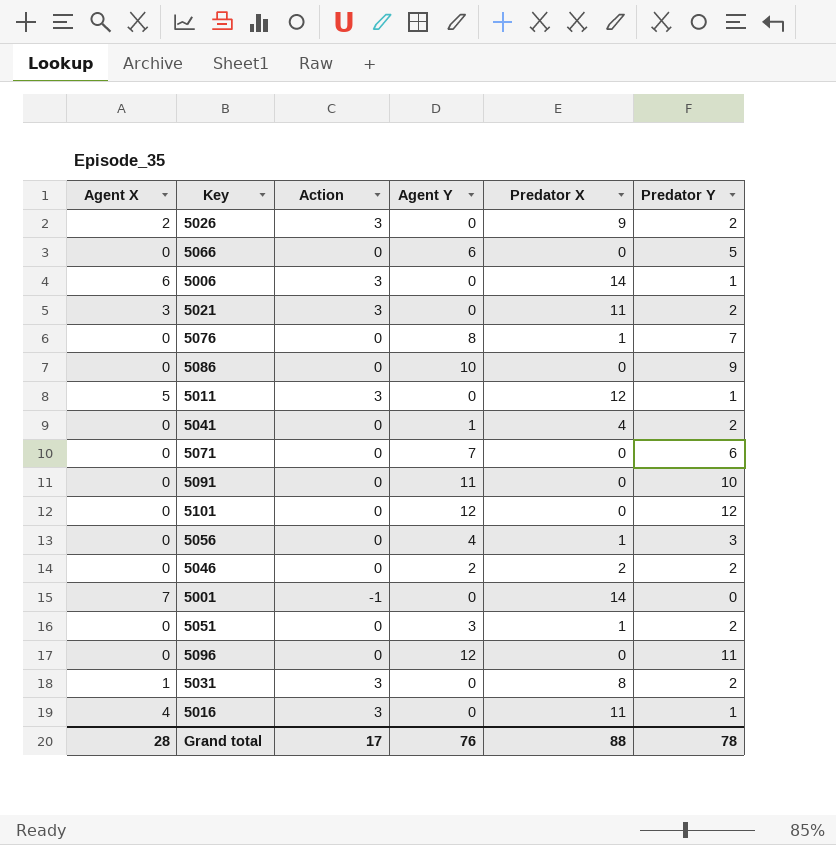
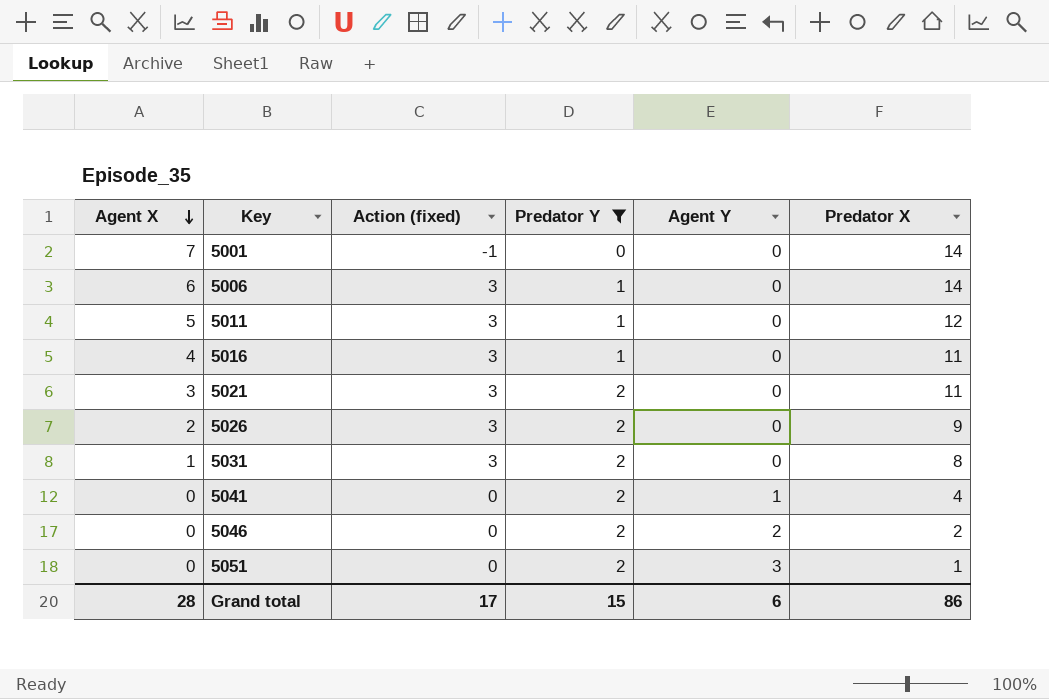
filter: none -> Predator Y <= 2
row order: none -> Agent X descending
column name: Action -> Action (fixed)
column Predator Y | position: 6 -> 4
Grand total | Predator Y: 78 -> 15
Grand total | Agent Y: 76 -> 6
Grand total | Predator X: 88 -> 86

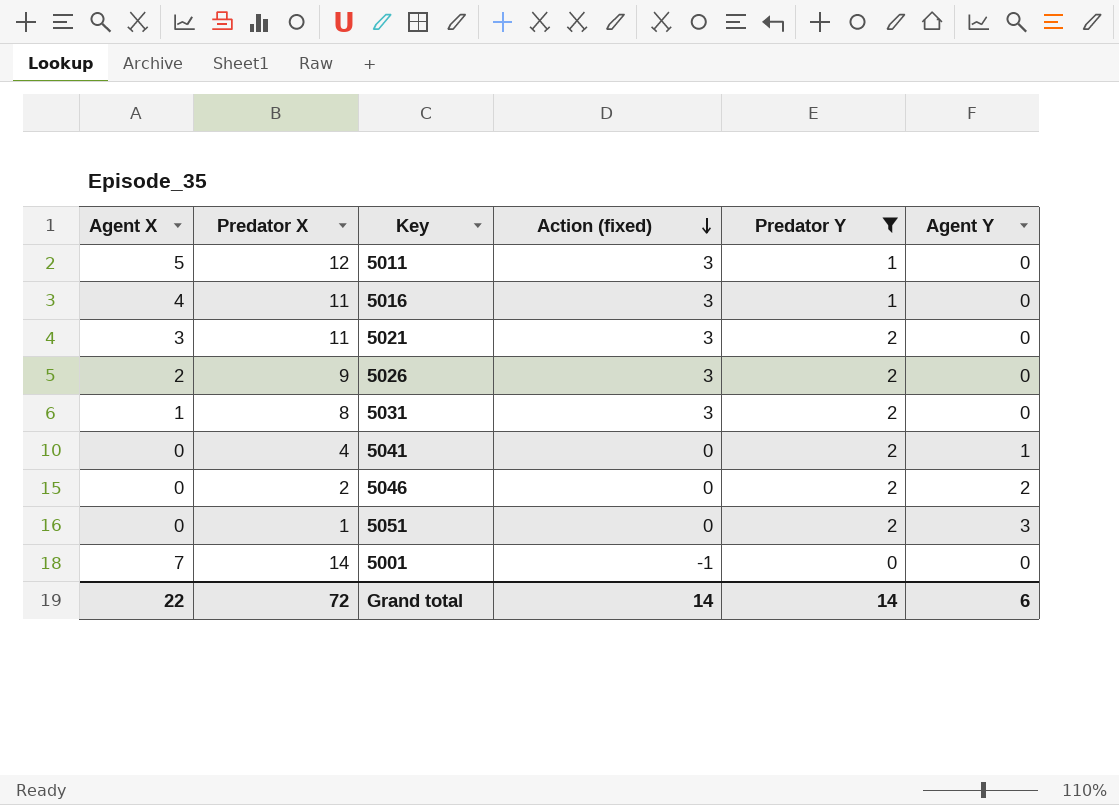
row order: Agent X descending -> Action (fixed) descending
column Predator X | position: 6 -> 2
row 5006: 6 | 3 | 1 | 0 | 14 -> none
Grand total | Agent X: 28 -> 22
Grand total | Predator X: 86 -> 72
Grand total | Action (fixed): 17 -> 14
Grand total | Predator Y: 15 -> 14

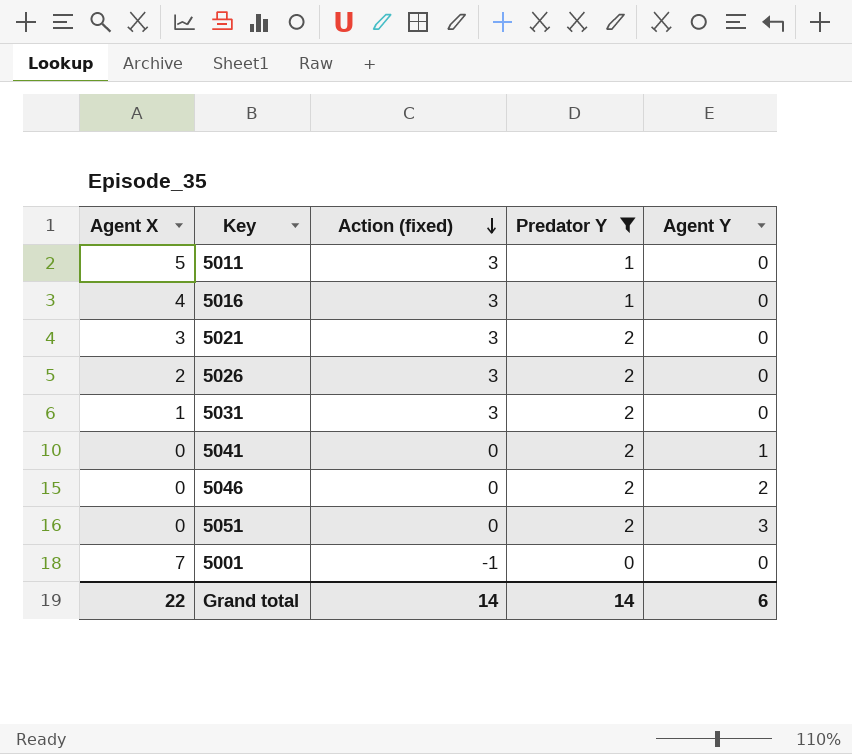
column Predator X | position: 2 -> none

